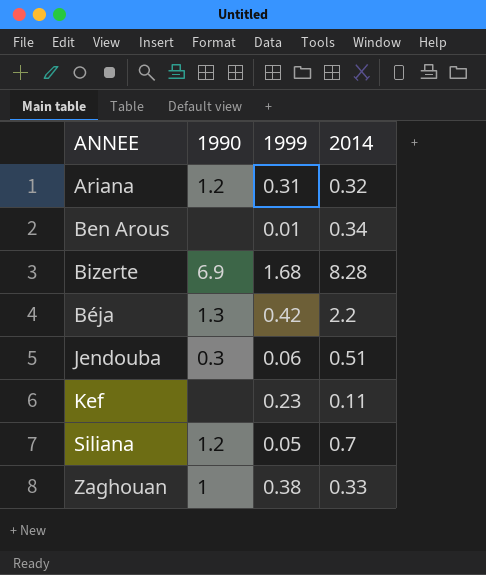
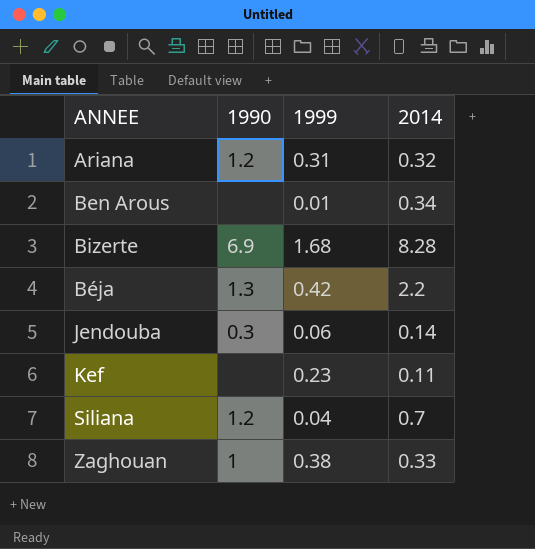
Jendouba | 2014: 0.51 -> 0.14
Siliana | 1999: 0.05 -> 0.04

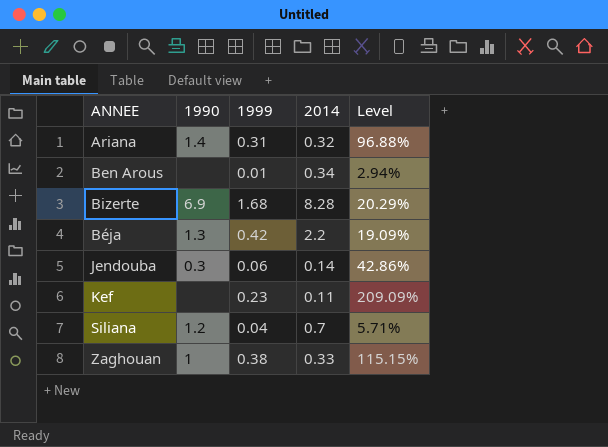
column Level | formula: none -> [1999] / [2014]
Ariana | 1990: 1.2 -> 1.4

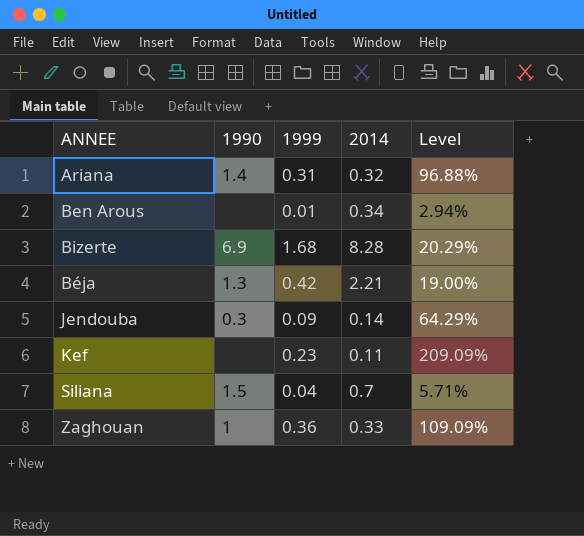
Béja | 2014: 2.2 -> 2.21
Béja | Level: 19.09% -> 19.00%
Jendouba | 1999: 0.06 -> 0.09
Jendouba | Level: 42.86% -> 64.29%
Siliana | 1990: 1.2 -> 1.5
Zaghouan | 1999: 0.38 -> 0.36
Zaghouan | Level: 115.15% -> 109.09%

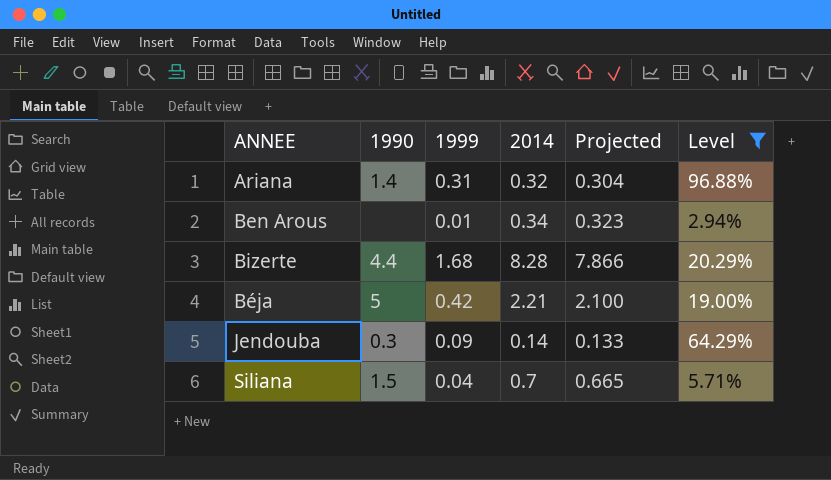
filter: none -> Level <= 96.88%
column Projected | formula: none -> [2014] * 0.95
Bizerte | 1990: 6.9 -> 4.4
Béja | 1990: 1.3 -> 5

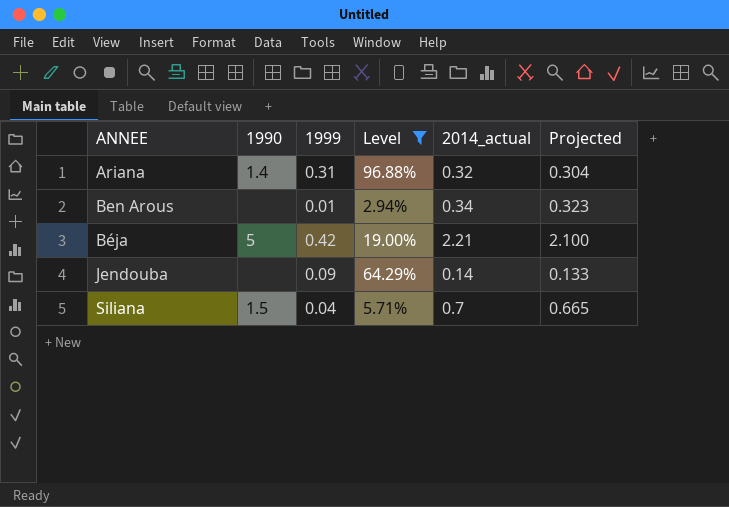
column Level | position: 6 -> 4
column name: 2014 -> 2014_actual
row Bizerte: 4.4 | 1.68 | 8.28 | 7.866 | 20.29% -> none
Jendouba | 1990: 0.3 -> none

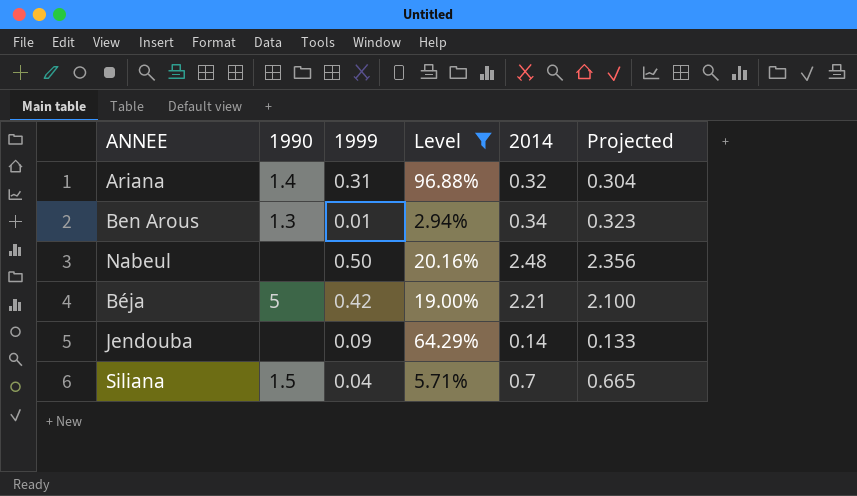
column name: 2014_actual -> 2014
Ben Arous | 1990: none -> 1.3
row Nabeul: none -> none | 0.50 | 20.16% | 2.48 | 2.356

